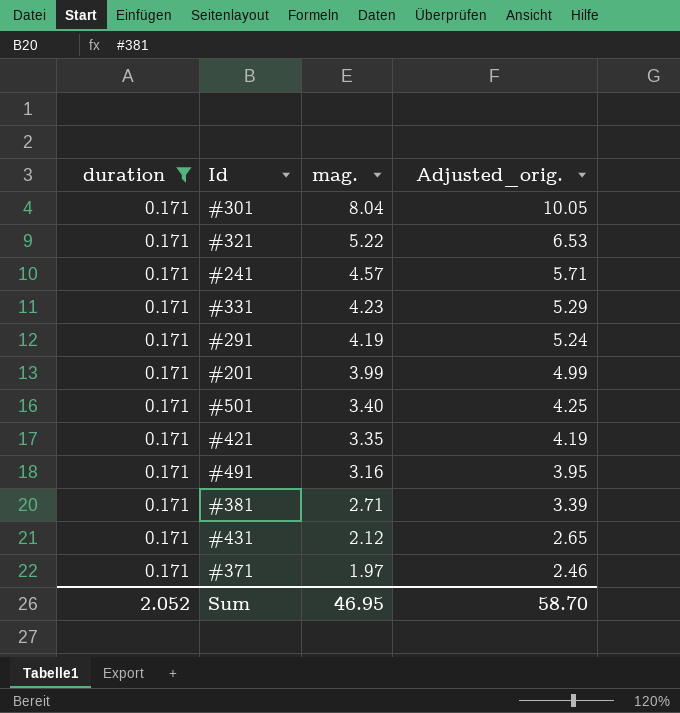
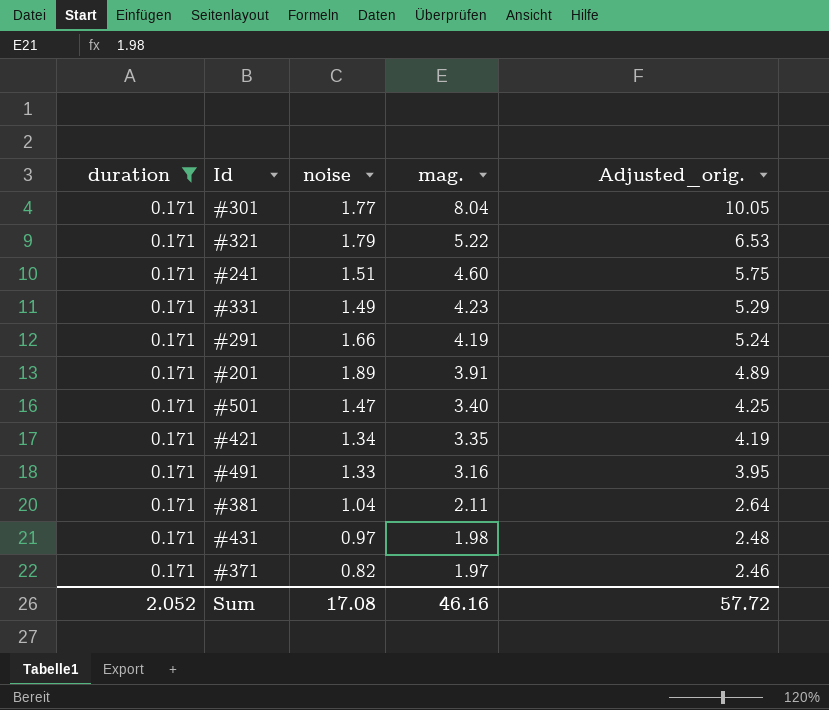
column noise | position: none -> 3
#241 | mag.: 4.57 -> 4.60
#241 | Adjusted_orig.: 5.71 -> 5.75
#201 | mag.: 3.99 -> 3.91
#201 | Adjusted_orig.: 4.99 -> 4.89
#381 | mag.: 2.71 -> 2.11
#381 | Adjusted_orig.: 3.39 -> 2.64
#431 | mag.: 2.12 -> 1.98
#431 | Adjusted_orig.: 2.65 -> 2.48
Sum | mag.: 46.95 -> 46.16
Sum | Adjusted_orig.: 58.70 -> 57.72

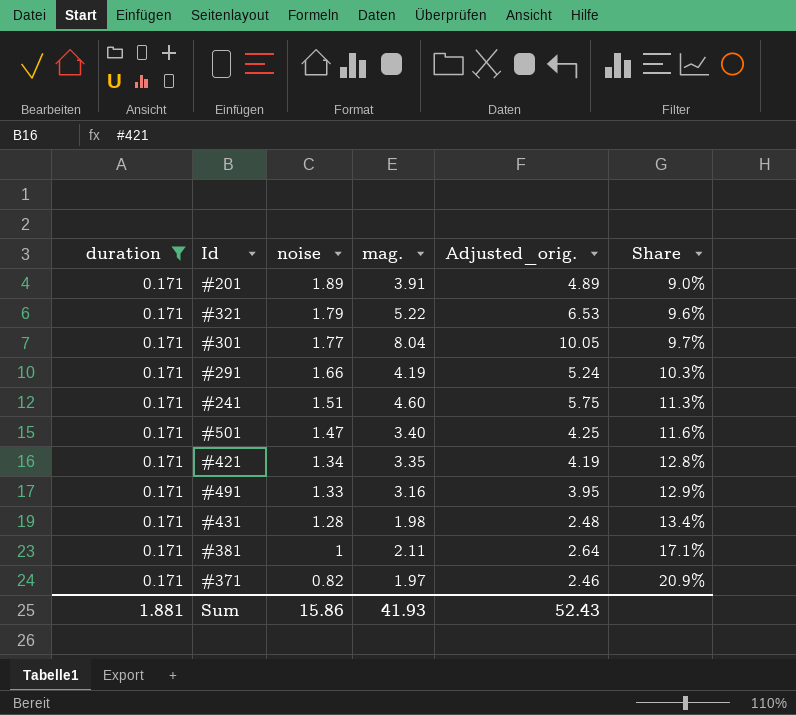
row order: mag. descending -> noise descending
column Share | formula: none -> [duration] / [noise]
row #331: 0.171 | 1.49 | 4.23 | 5.29 -> none
#431 | noise: 0.97 -> 1.28
#381 | noise: 1.04 -> 1
Sum | duration: 2.052 -> 1.881
Sum | noise: 17.08 -> 15.86
Sum | mag.: 46.16 -> 41.93
Sum | Adjusted_orig.: 57.72 -> 52.43

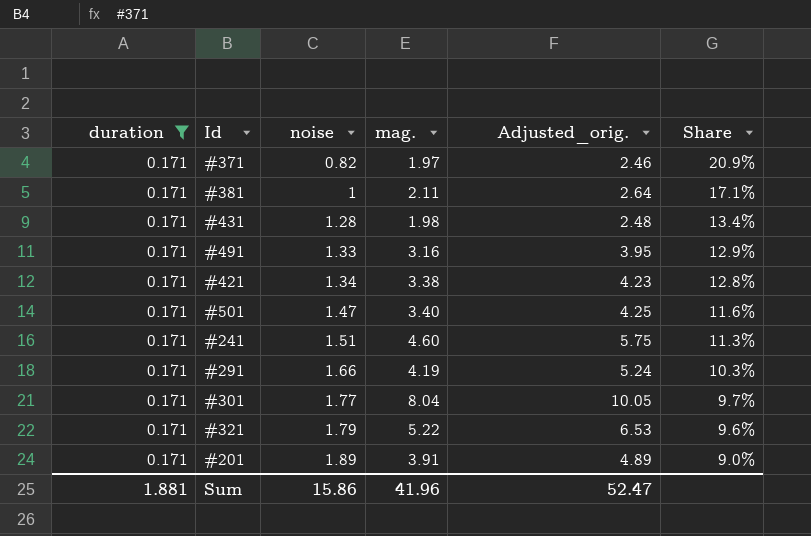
row order: noise descending -> noise ascending
#421 | mag.: 3.35 -> 3.38
#421 | Adjusted_orig.: 4.19 -> 4.23
Sum | mag.: 41.93 -> 41.96
Sum | Adjusted_orig.: 52.43 -> 52.47

